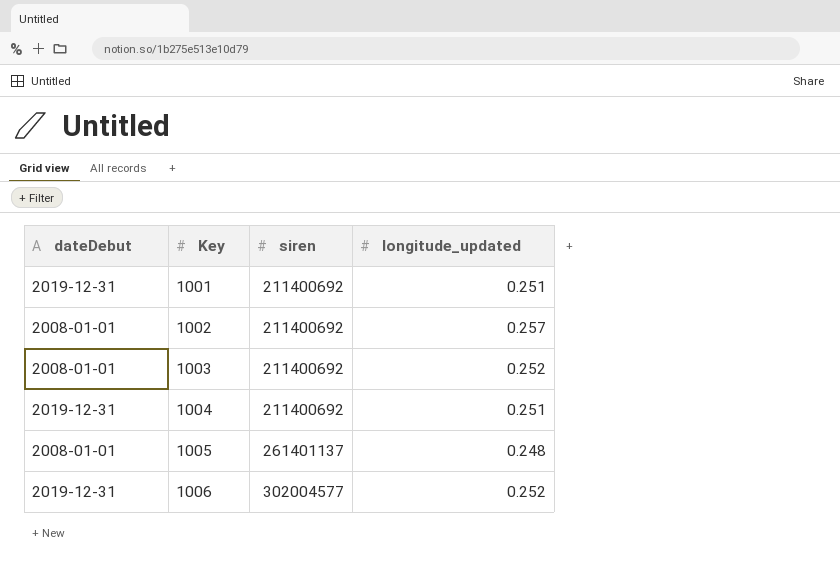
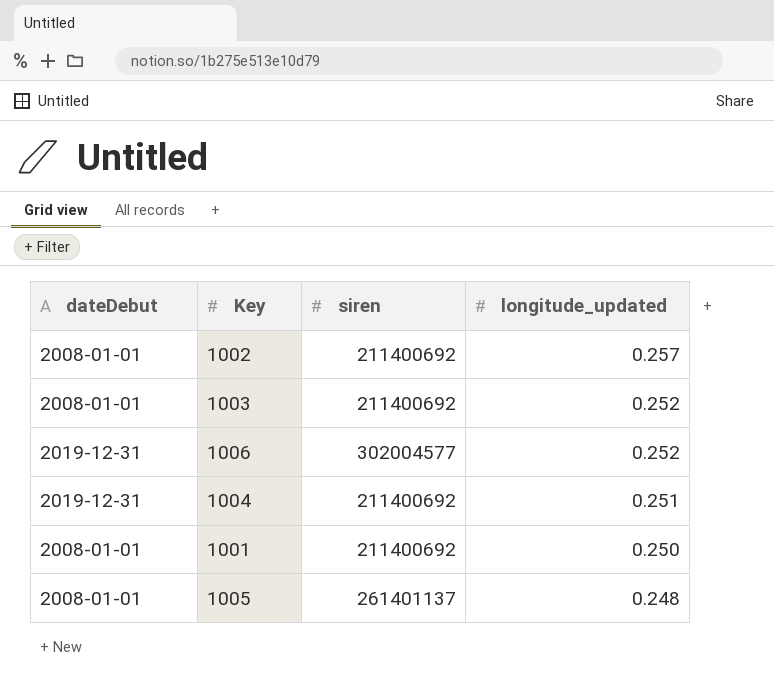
row order: Key ascending -> longitude_updated descending
1001 | dateDebut: 2019-12-31 -> 2008-01-01
1001 | longitude_updated: 0.251 -> 0.250

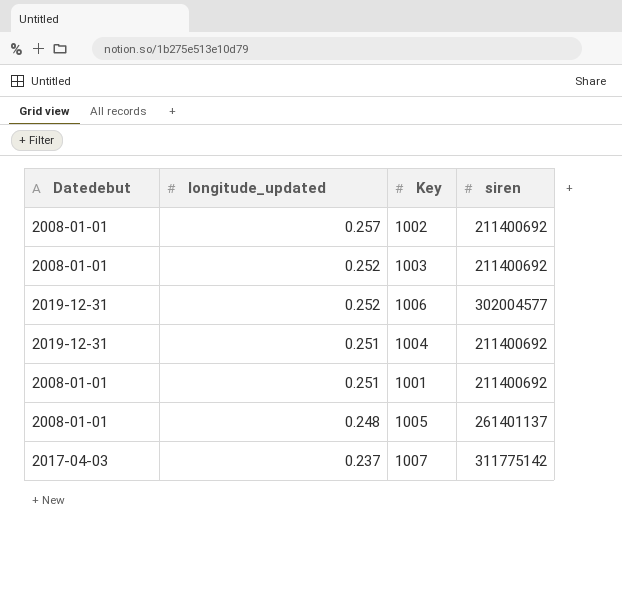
column name: dateDebut -> Datedebut
column longitude_updated | position: 4 -> 2
1001 | longitude_updated: 0.250 -> 0.251
row 1007: none -> 2017-04-03 | 0.237 | 311775142

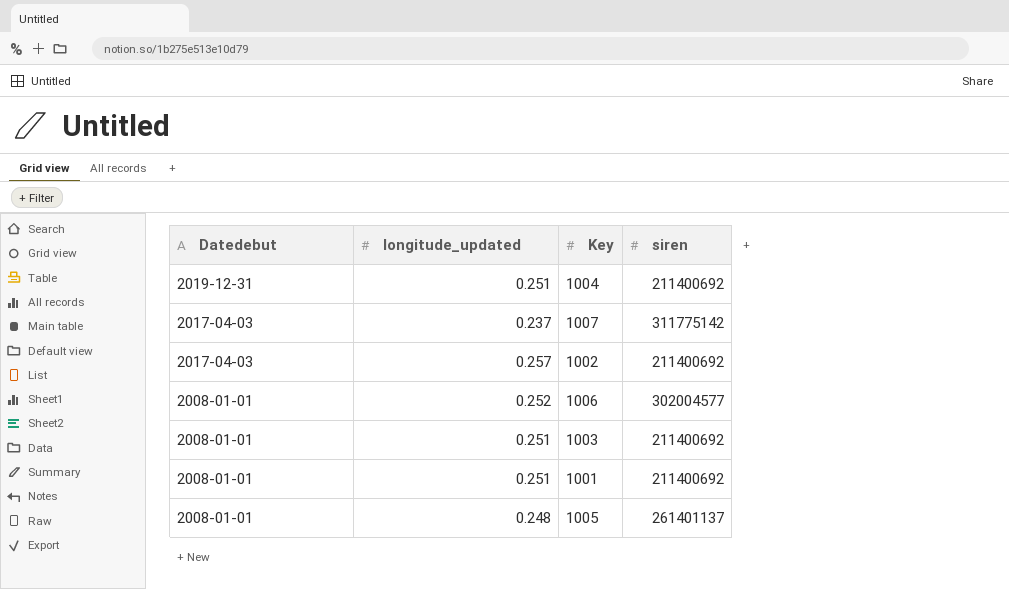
row order: longitude_updated descending -> Datedebut descending
1002 | Datedebut: 2008-01-01 -> 2017-04-03
1006 | Datedebut: 2019-12-31 -> 2008-01-01
1003 | longitude_updated: 0.252 -> 0.251

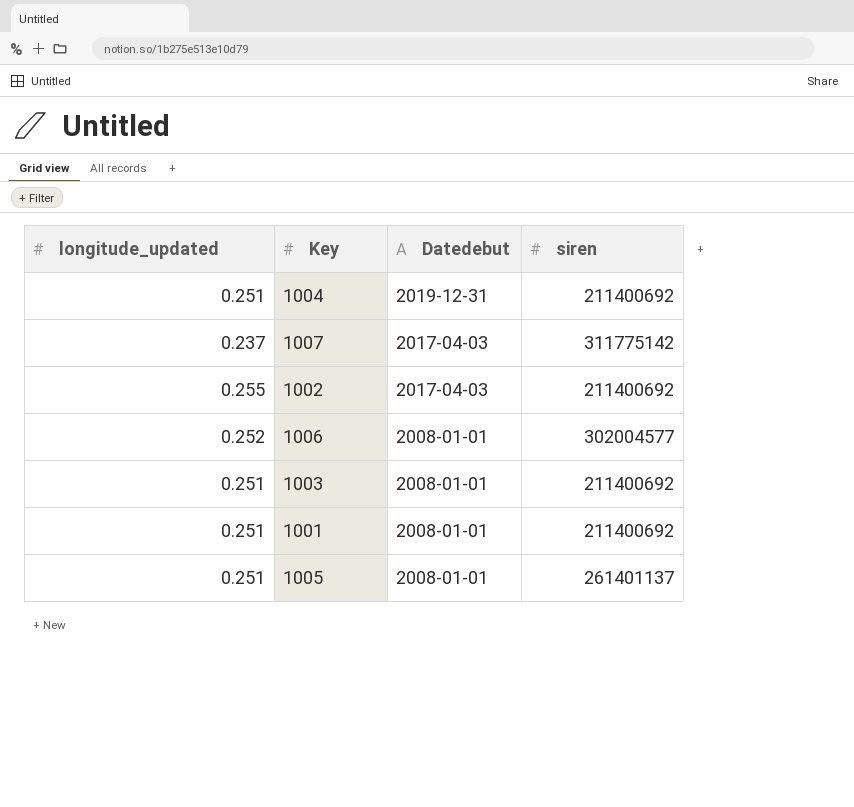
column Datedebut | position: 1 -> 3
1002 | longitude_updated: 0.257 -> 0.255
1005 | longitude_updated: 0.248 -> 0.251

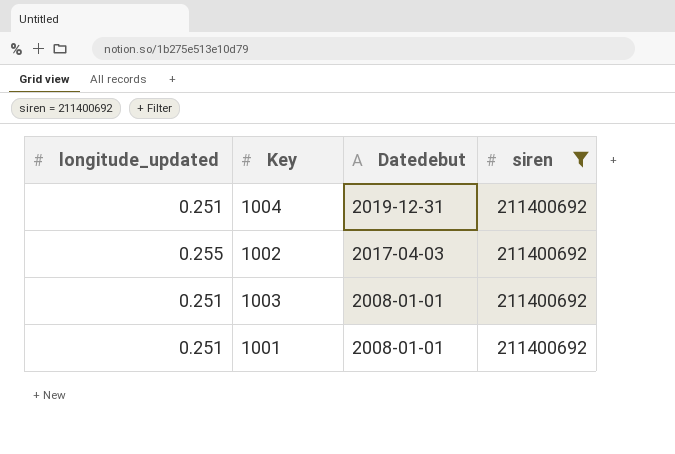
filter: none -> siren = 211400692

